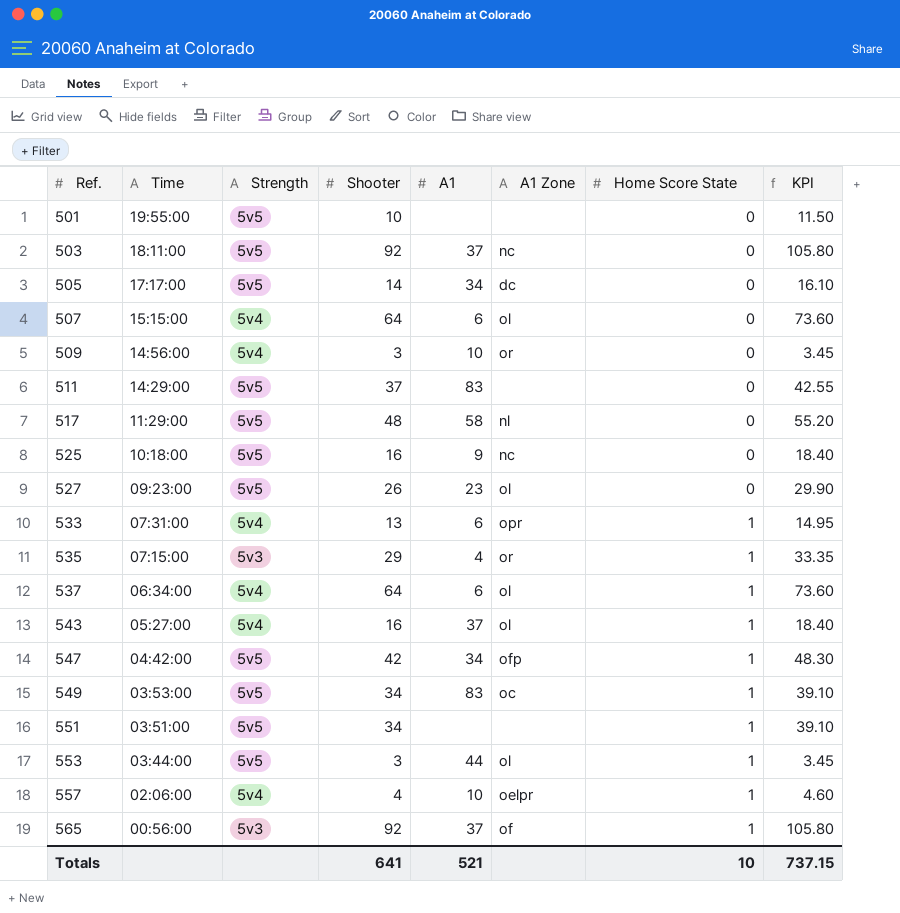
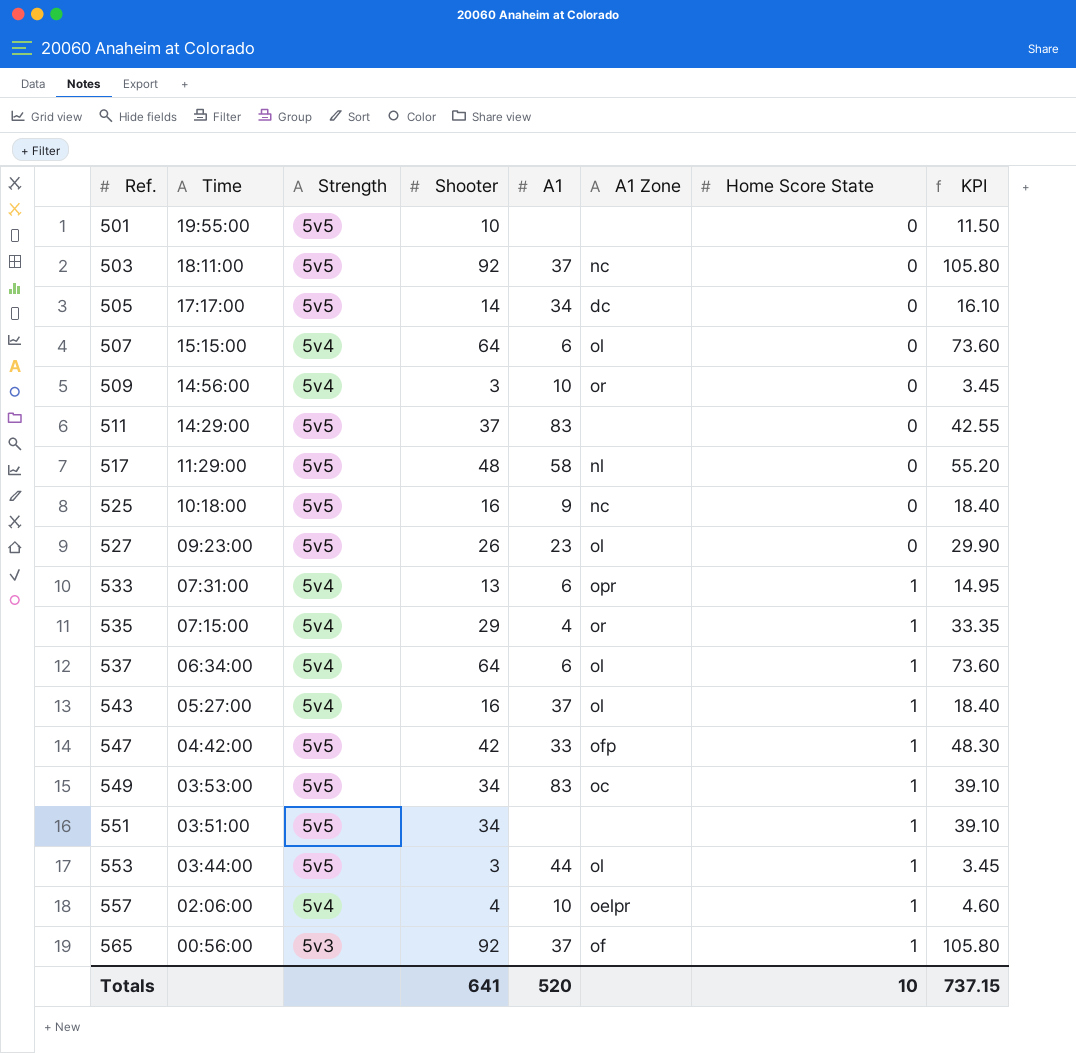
535 | Strength: 5v3 -> 5v4
547 | A1: 34 -> 33
Totals | A1: 521 -> 520

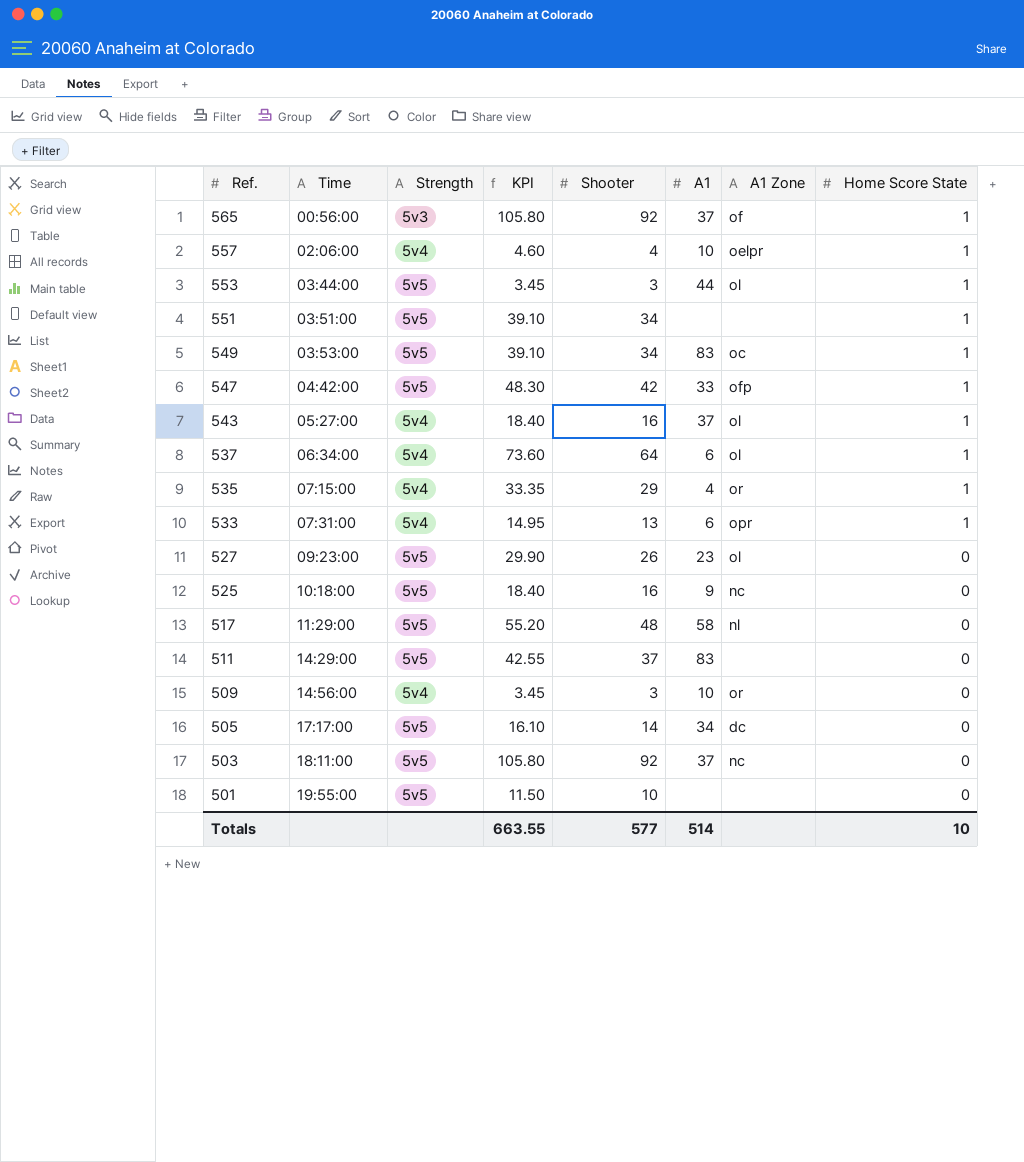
row order: Ref. ascending -> Ref. descending
column KPI | position: 8 -> 4
row 507: 15:15:00 | 5v4 | 64 | 6 | ol | 0 | 73.60 -> none
Totals | KPI: 737.15 -> 663.55
Totals | Shooter: 641 -> 577
Totals | A1: 520 -> 514

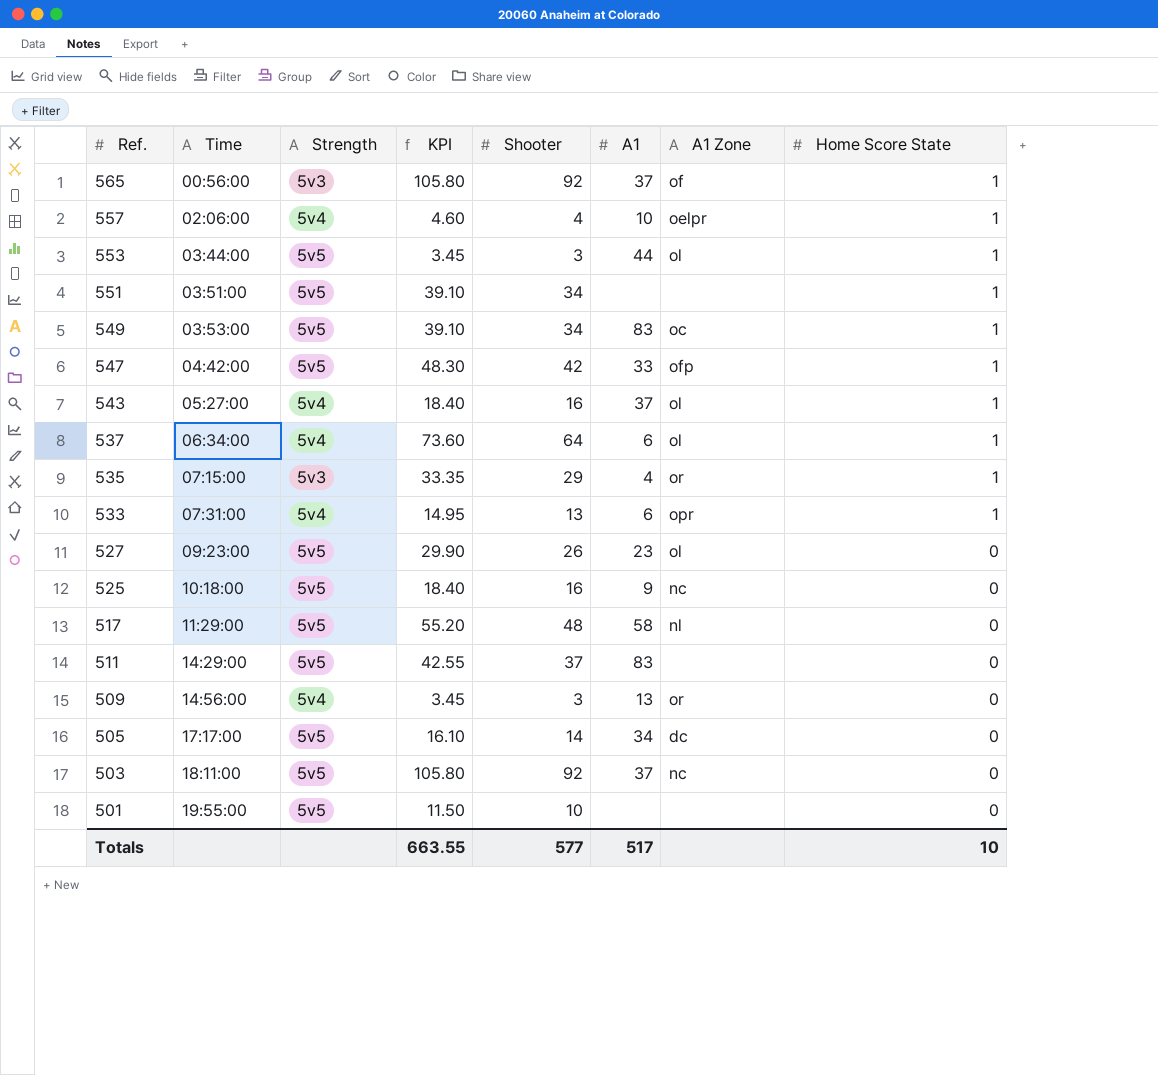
535 | Strength: 5v4 -> 5v3
509 | A1: 10 -> 13
Totals | A1: 514 -> 517

